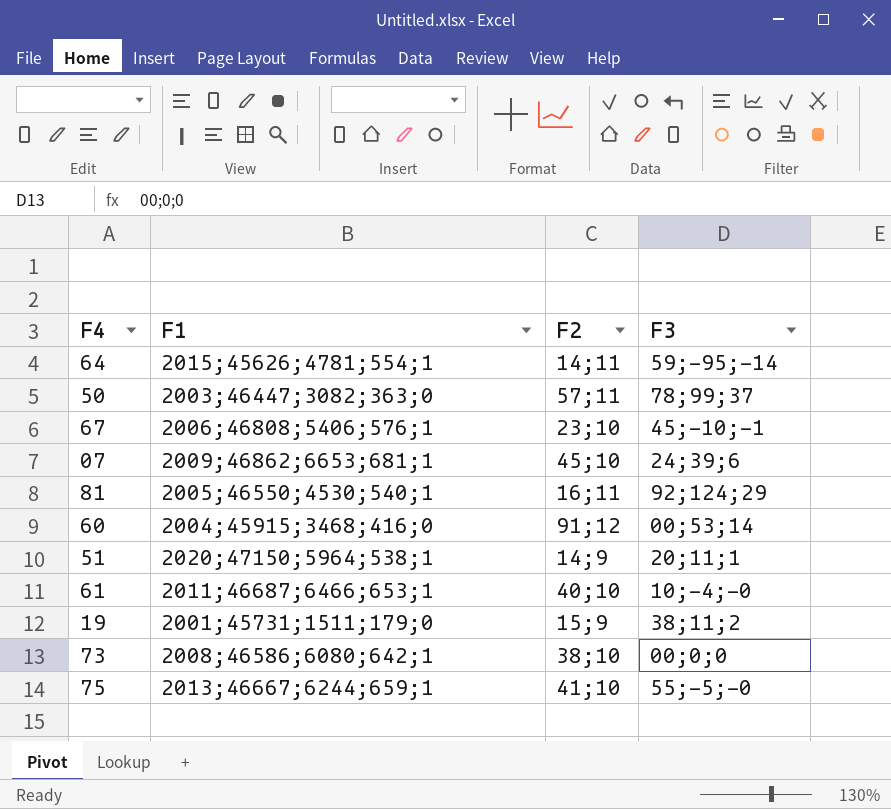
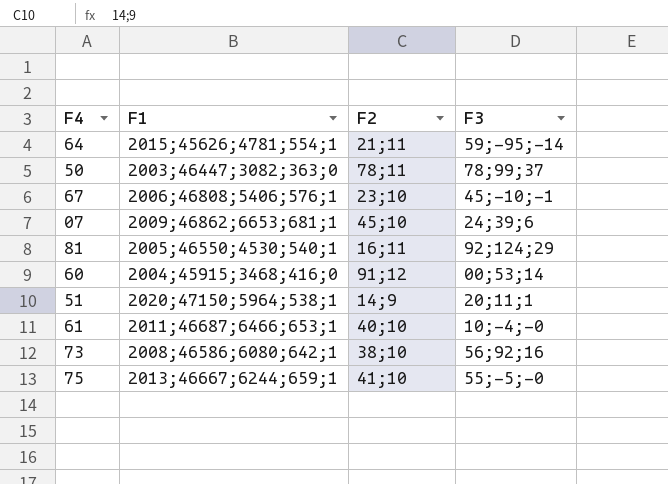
row 19: 2001;45731;1511;179;0 | 15;9 | 38;11;2 -> none
64 | F2: 14;11 -> 21;11
50 | F2: 57;11 -> 78;11
73 | F3: 00;0;0 -> 56;92;16

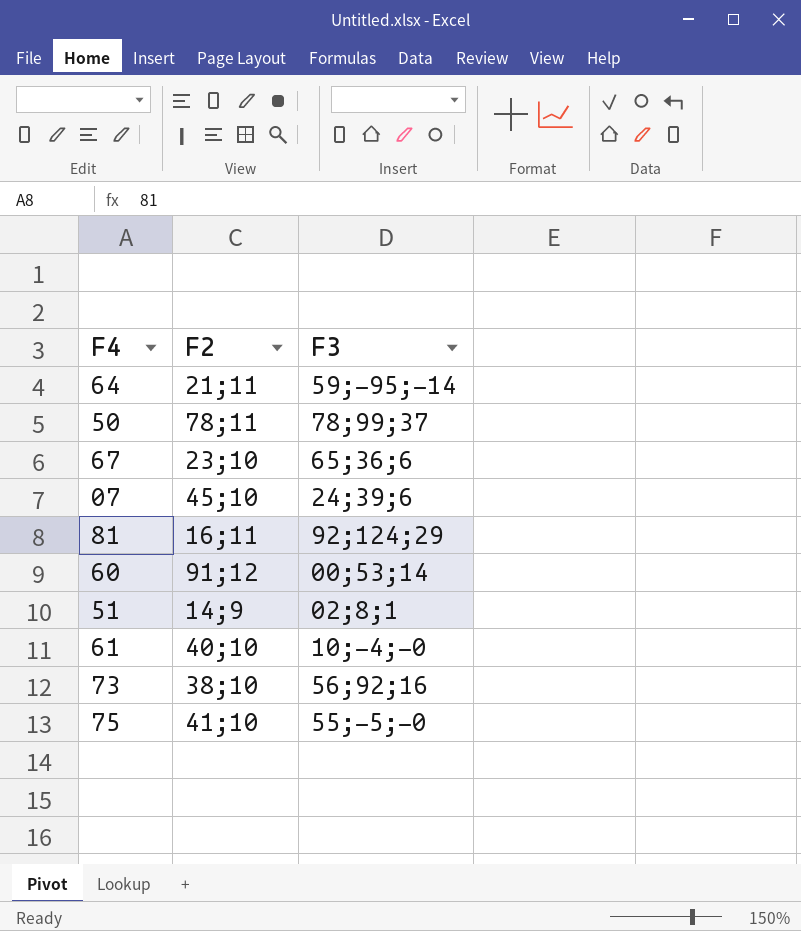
column F1 | position: 2 -> none
67 | F3: 45;-10;-1 -> 65;36;6
51 | F3: 20;11;1 -> 02;8;1

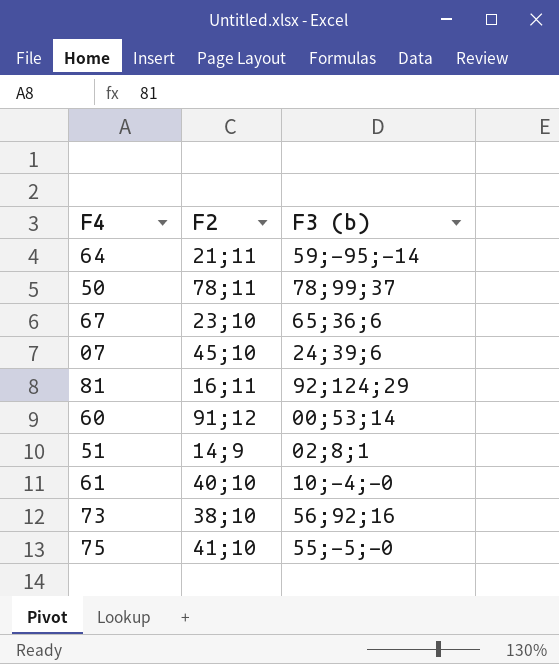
column name: F3 -> F3 (b)

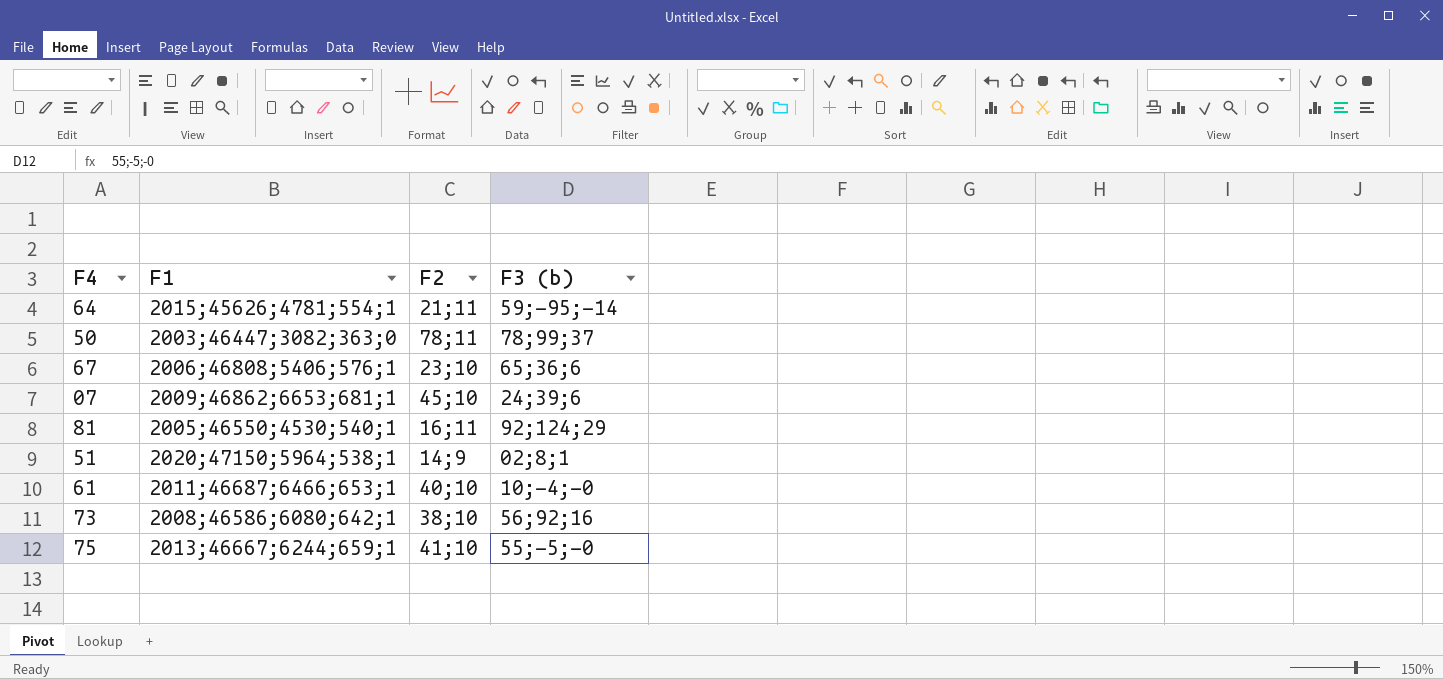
column F1 | position: none -> 2
row 60: 91;12 | 00;53;14 -> none

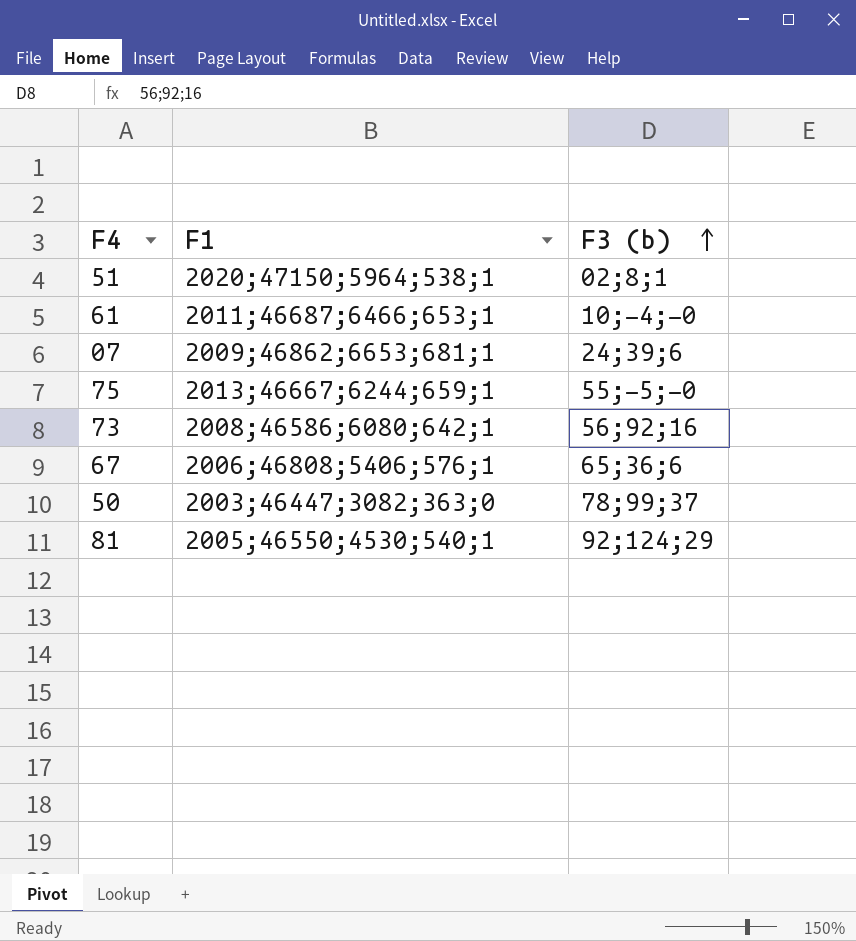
row order: none -> F3 (b) ascending
column F2 | position: 3 -> none
row 64: 2015;45626;4781;554;1 | 21;11 | 59;-95;-14 -> none

